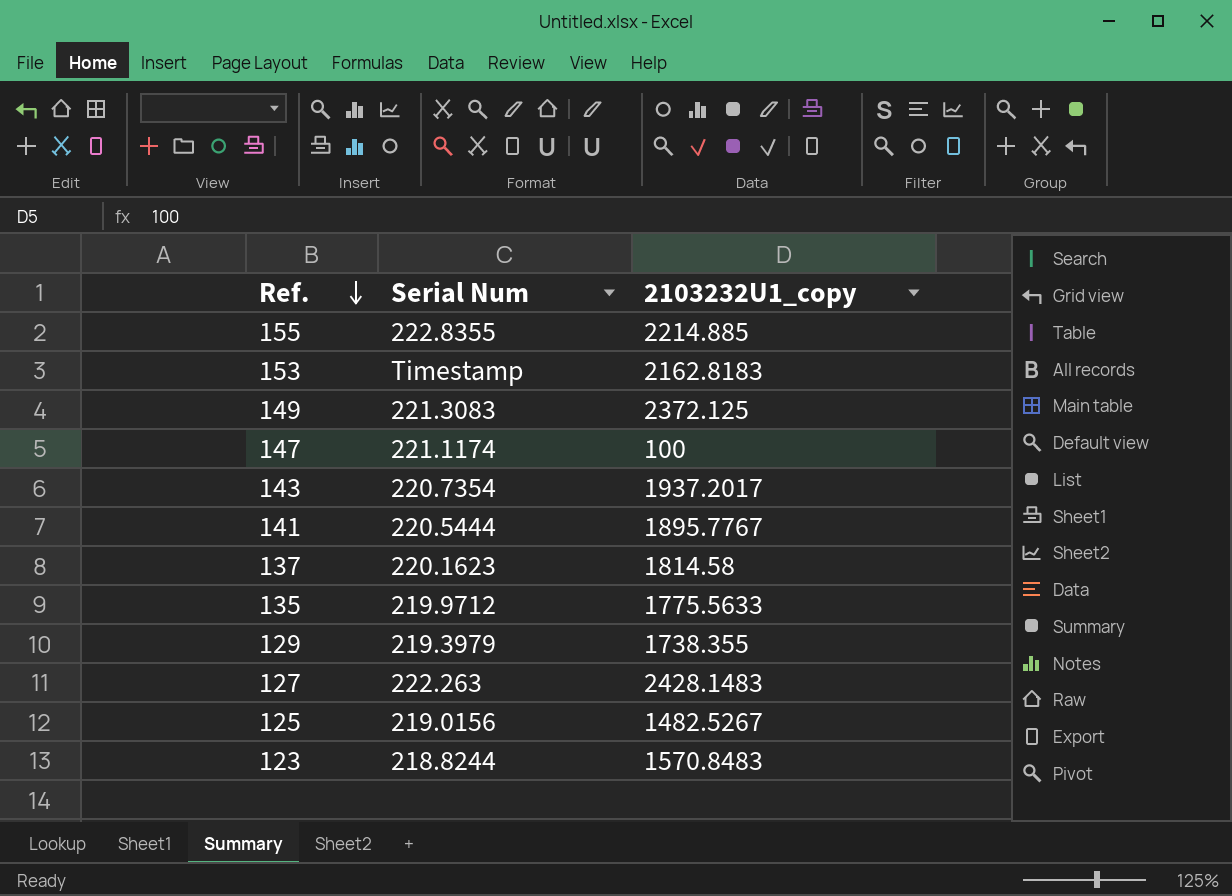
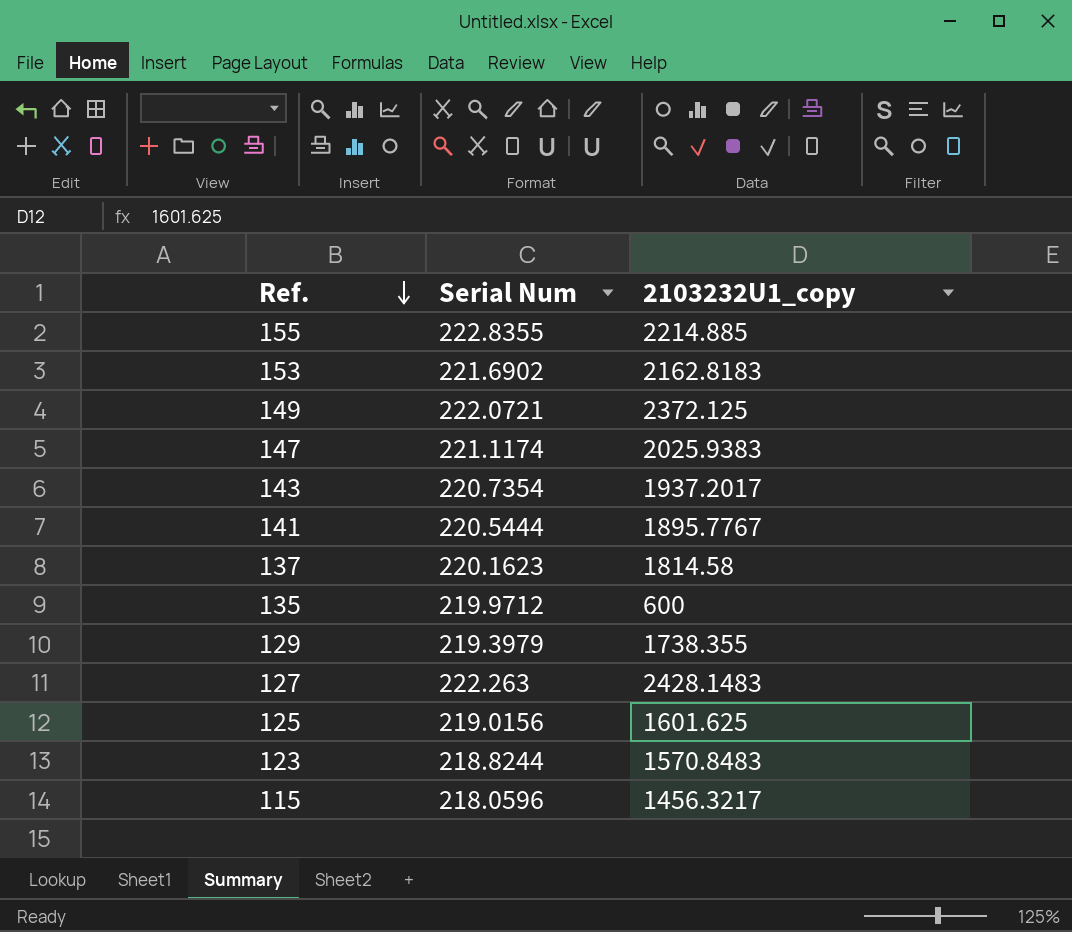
153 | Serial Num: Timestamp -> 221.6902
149 | Serial Num: 221.3083 -> 222.0721
147 | 2103232U1_copy: 100 -> 2025.9383
135 | 2103232U1_copy: 1775.5633 -> 600
125 | 2103232U1_copy: 1482.5267 -> 1601.625
row 115: none -> 218.0596 | 1456.3217

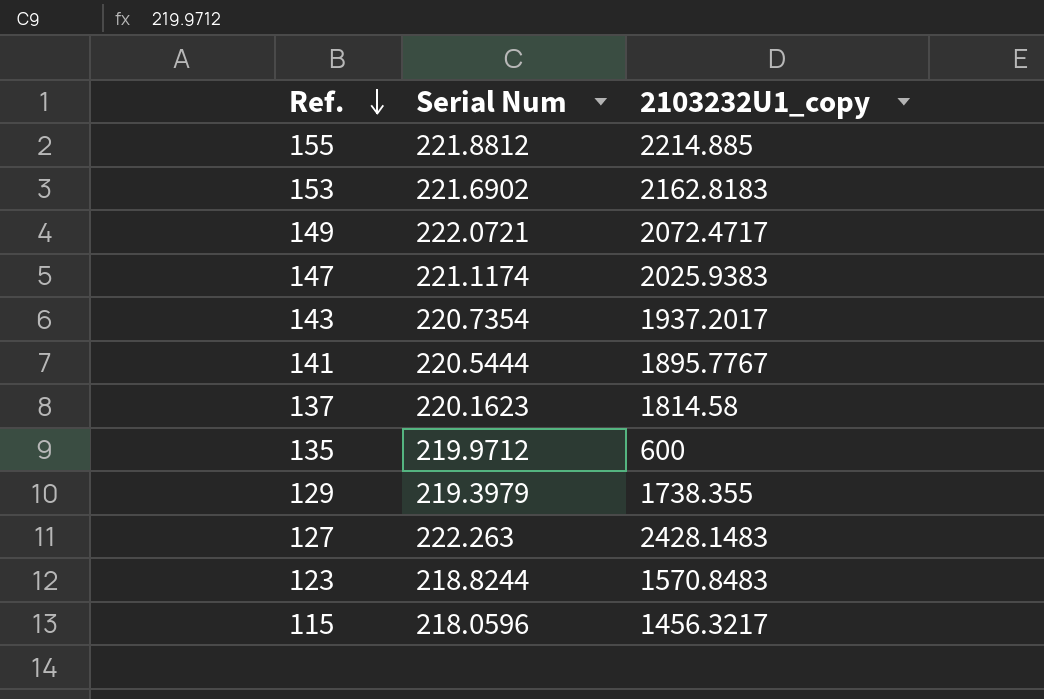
row 125: 219.0156 | 1601.625 -> none
155 | Serial Num: 222.8355 -> 221.8812
149 | 2103232U1_copy: 2372.125 -> 2072.4717

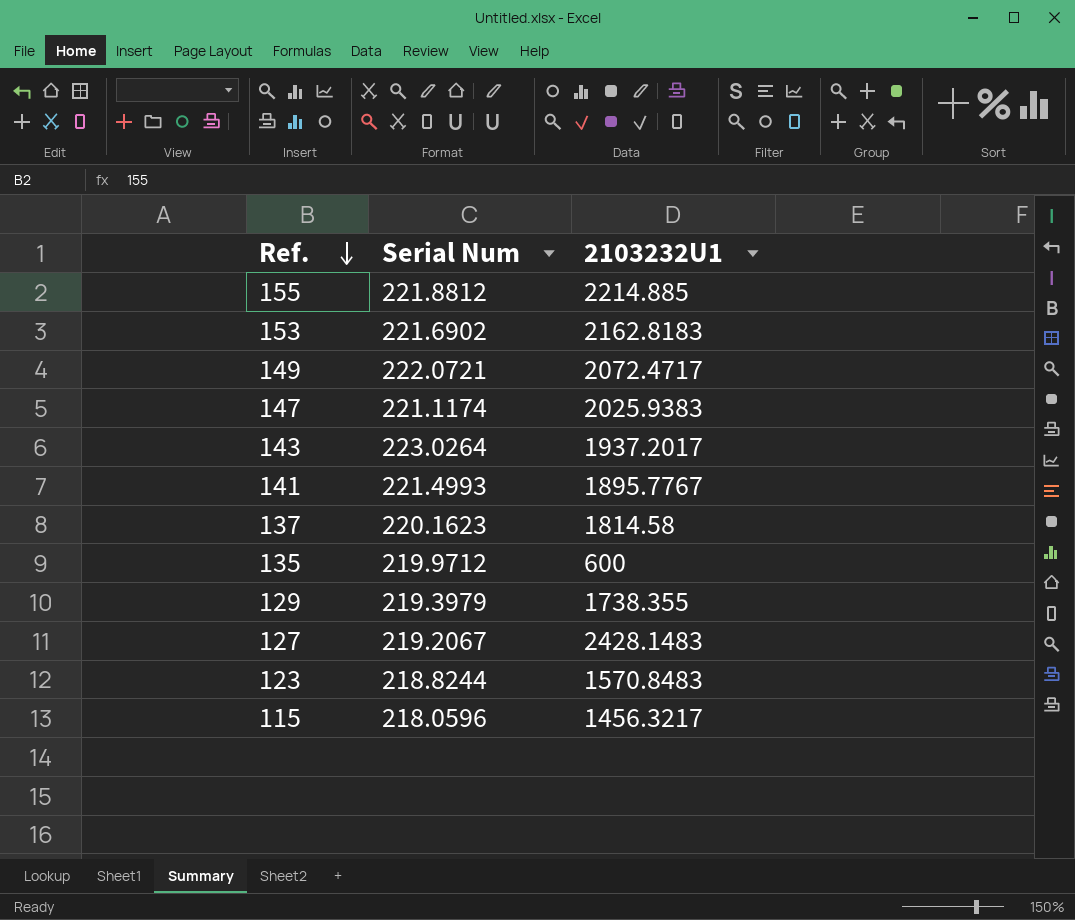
column name: 2103232U1_copy -> 2103232U1
143 | Serial Num: 220.7354 -> 223.0264
141 | Serial Num: 220.5444 -> 221.4993
127 | Serial Num: 222.263 -> 219.2067

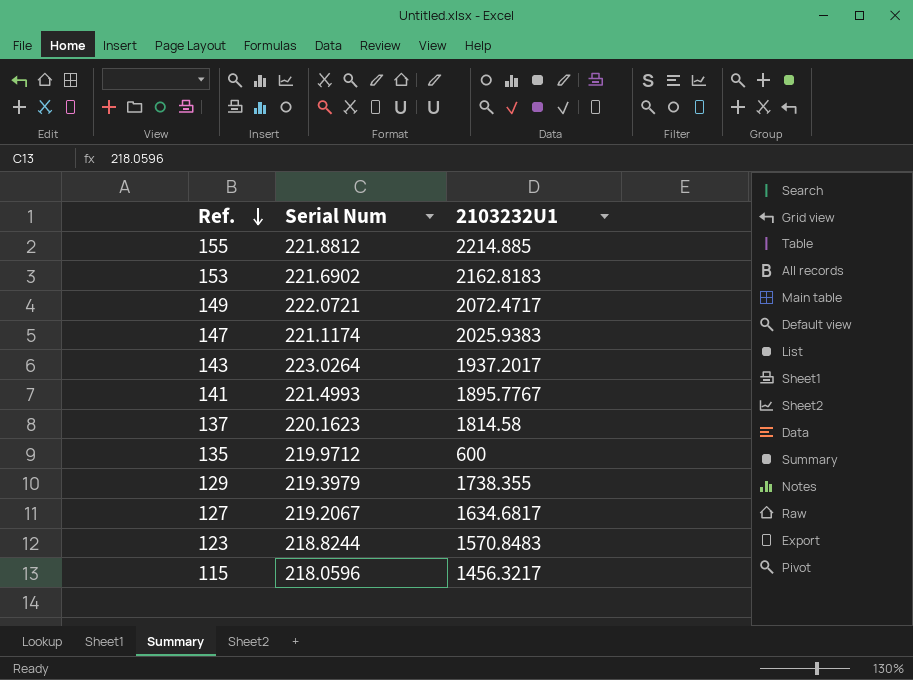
127 | 2103232U1: 2428.1483 -> 1634.6817

